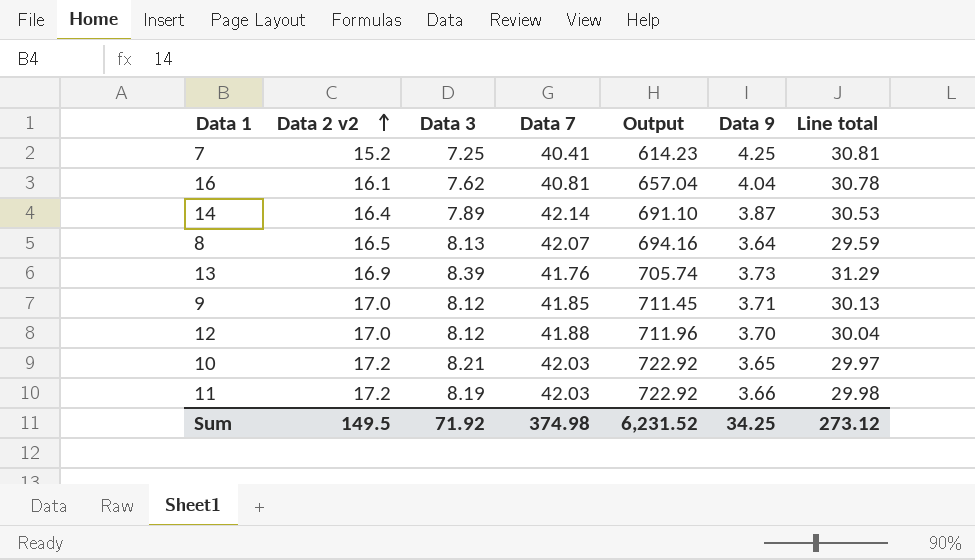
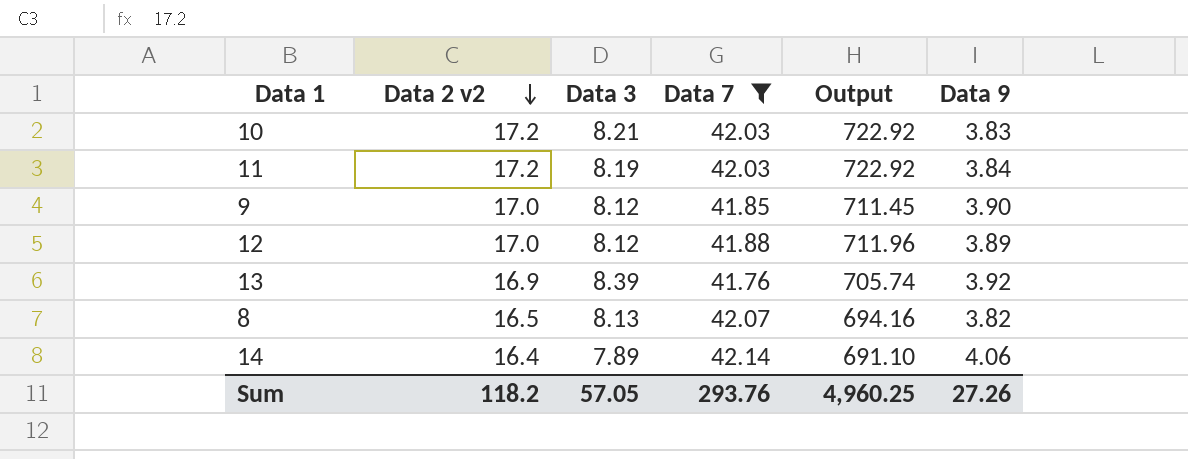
filter: none -> Data 7 >= 41.76
row order: Data 2 v2 ascending -> Data 2 v2 descending
column Line total | formula: [Data 3] * [Data 9] -> none
10 | Data 9: 3.65 -> 3.83
11 | Data 9: 3.66 -> 3.84
9 | Data 9: 3.71 -> 3.90
12 | Data 9: 3.70 -> 3.89
13 | Data 9: 3.73 -> 3.92
8 | Data 9: 3.64 -> 3.82
14 | Data 9: 3.87 -> 4.06
Sum | Data 2 v2: 149.5 -> 118.2
Sum | Data 3: 71.92 -> 57.05
Sum | Data 7: 374.98 -> 293.76
Sum | Output: 6,231.52 -> 4,960.25
Sum | Data 9: 34.25 -> 27.26

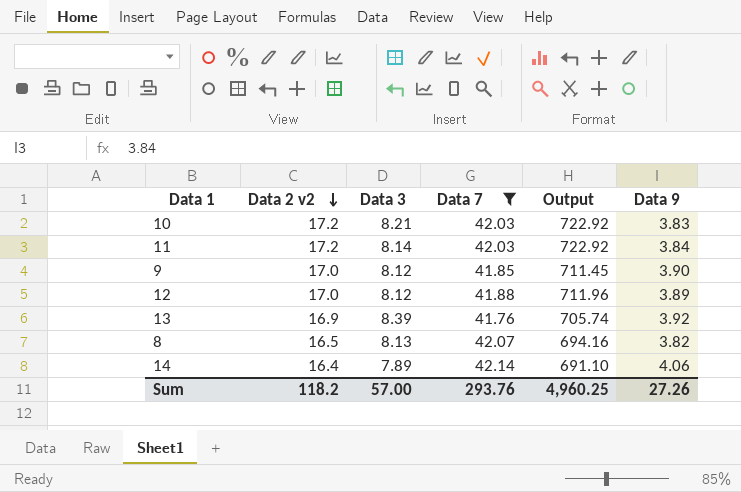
11 | Data 3: 8.19 -> 8.14
Sum | Data 3: 57.05 -> 57.00

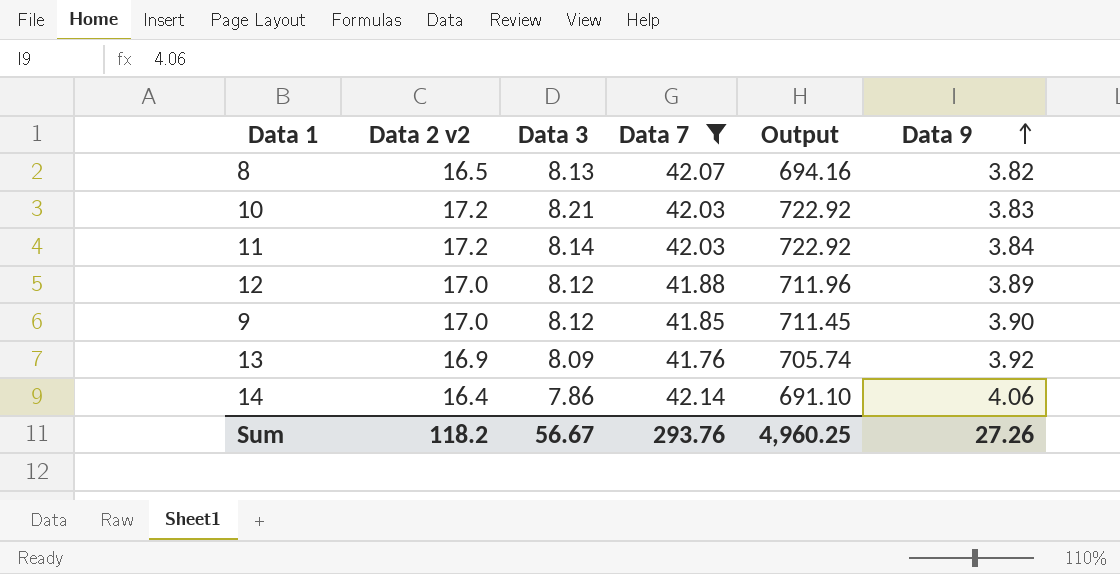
row order: Data 2 v2 descending -> Data 9 ascending
13 | Data 3: 8.39 -> 8.09
14 | Data 3: 7.89 -> 7.86
Sum | Data 3: 57.00 -> 56.67

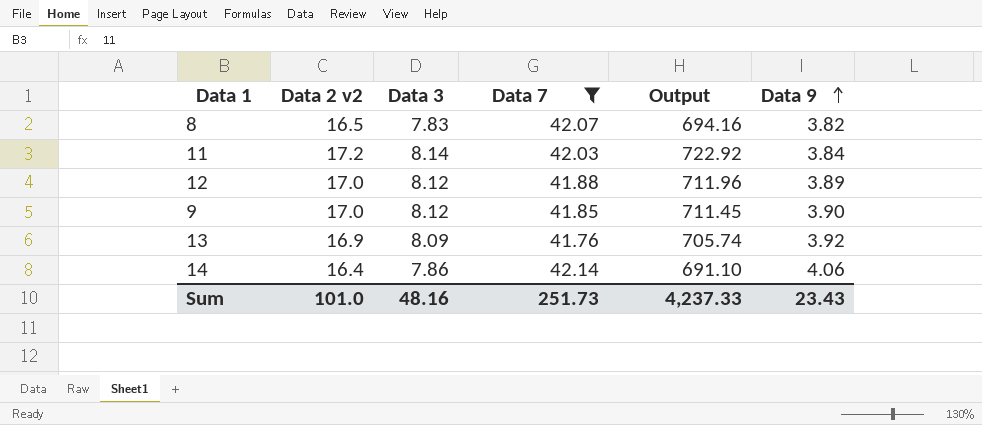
row 10: 17.2 | 8.21 | 42.03 | 722.92 | 3.83 -> none
8 | Data 3: 8.13 -> 7.83
Sum | Data 2 v2: 118.2 -> 101.0
Sum | Data 3: 56.67 -> 48.16
Sum | Data 7: 293.76 -> 251.73
Sum | Output: 4,960.25 -> 4,237.33
Sum | Data 9: 27.26 -> 23.43

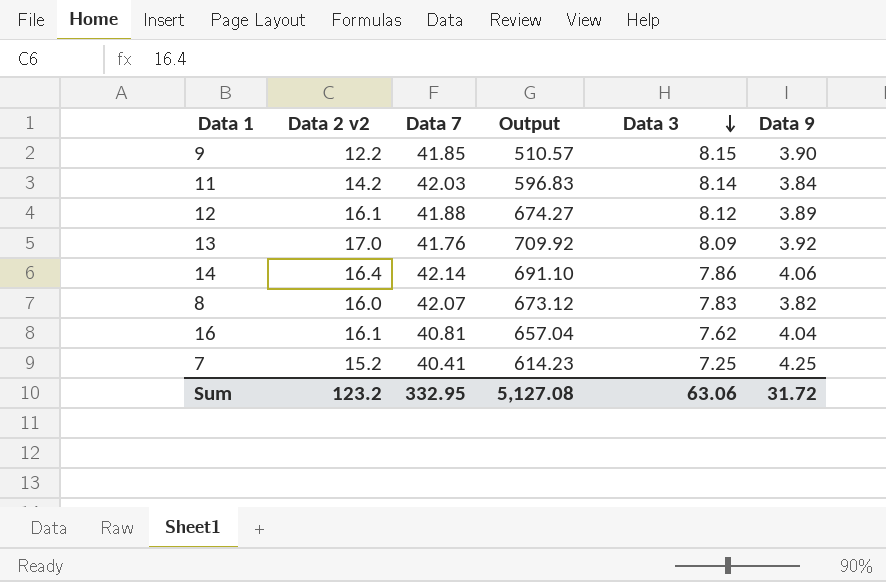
filter: Data 7 >= 41.76 -> none
row order: Data 9 ascending -> Data 3 descending
column Data 3 | position: 3 -> 5
9 | Data 2 v2: 17.0 -> 12.2
9 | Output: 711.45 -> 510.57
9 | Data 3: 8.12 -> 8.15
11 | Data 2 v2: 17.2 -> 14.2
11 | Output: 722.92 -> 596.83
12 | Data 2 v2: 17.0 -> 16.1
12 | Output: 711.96 -> 674.27
13 | Data 2 v2: 16.9 -> 17.0
13 | Output: 705.74 -> 709.92
8 | Data 2 v2: 16.5 -> 16.0
8 | Output: 694.16 -> 673.12
Sum | Data 2 v2: 101.0 -> 123.2
Sum | Data 7: 251.73 -> 332.95
Sum | Output: 4,237.33 -> 5,127.08
Sum | Data 3: 48.16 -> 63.06
Sum | Data 9: 23.43 -> 31.72

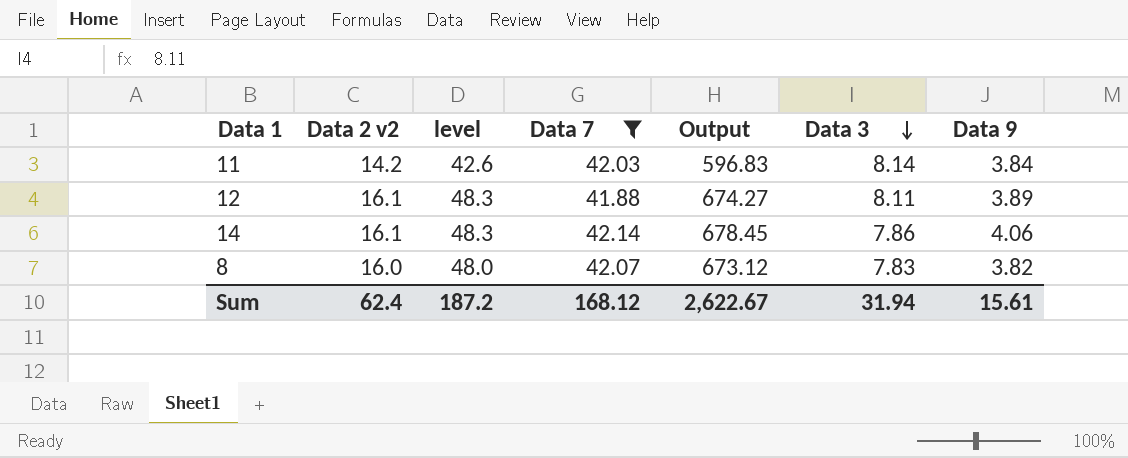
filter: none -> Data 7 >= 41.88
column level | formula: none -> [Data 2 v2] * 3
12 | Data 3: 8.12 -> 8.11
14 | Data 2 v2: 16.4 -> 16.1
14 | Output: 691.10 -> 678.45
Sum | Data 2 v2: 123.2 -> 62.4
Sum | Data 7: 332.95 -> 168.12
Sum | Output: 5,127.08 -> 2,622.67
Sum | Data 3: 63.06 -> 31.94
Sum | Data 9: 31.72 -> 15.61

